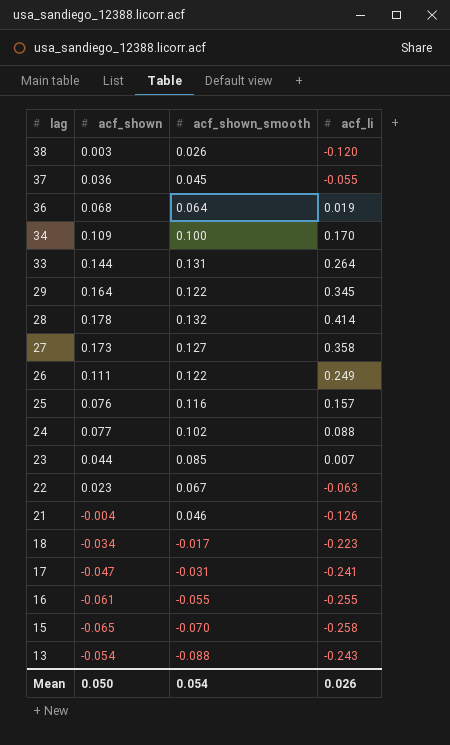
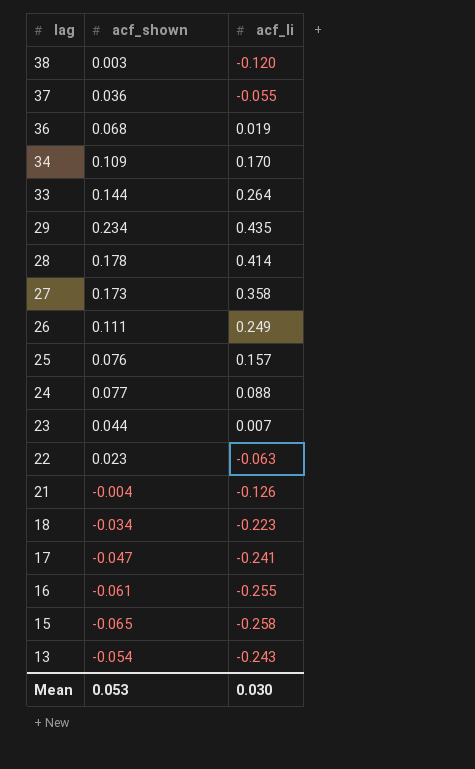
column acf_shown_smooth | position: 3 -> none
29 | acf_shown: 0.164 -> 0.234
29 | acf_li: 0.345 -> 0.435
Mean | acf_shown: 0.050 -> 0.053
Mean | acf_li: 0.026 -> 0.030

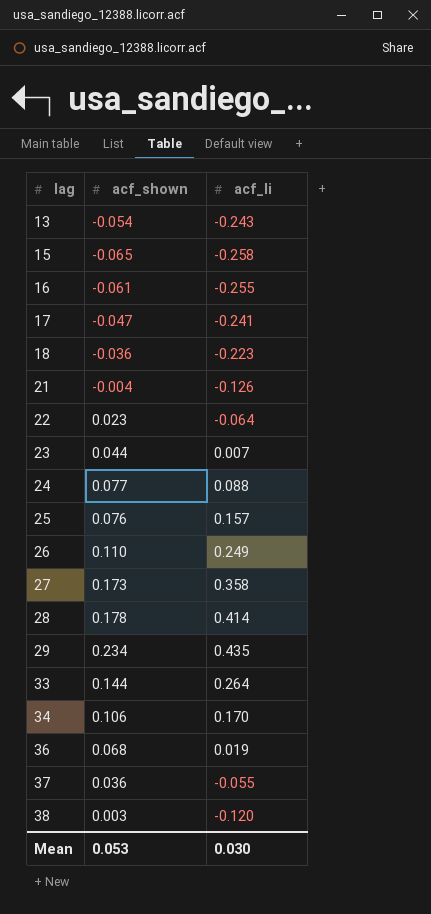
row order: lag descending -> lag ascending
18 | acf_shown: -0.034 -> -0.036
22 | acf_li: -0.063 -> -0.064
26 | acf_shown: 0.111 -> 0.110
34 | acf_shown: 0.109 -> 0.106

